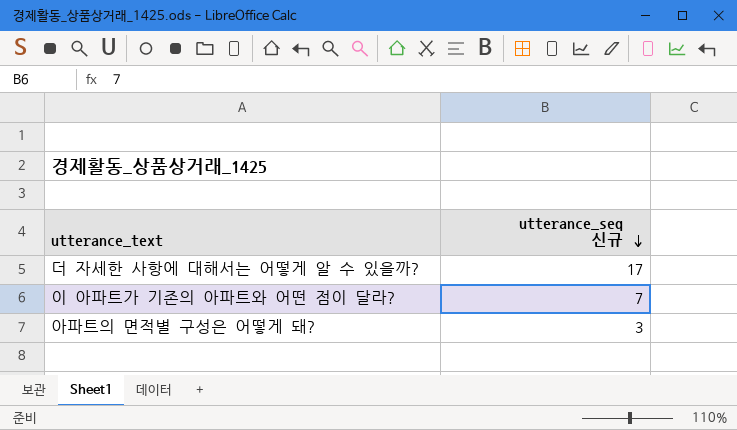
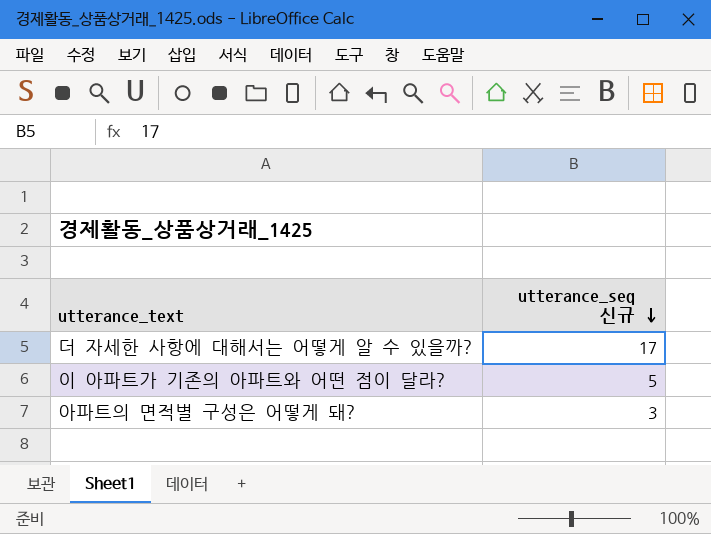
이 아파트가 기존의 아파트와 어떤 점이 달라? | utterance_seq 신규: 7 -> 5

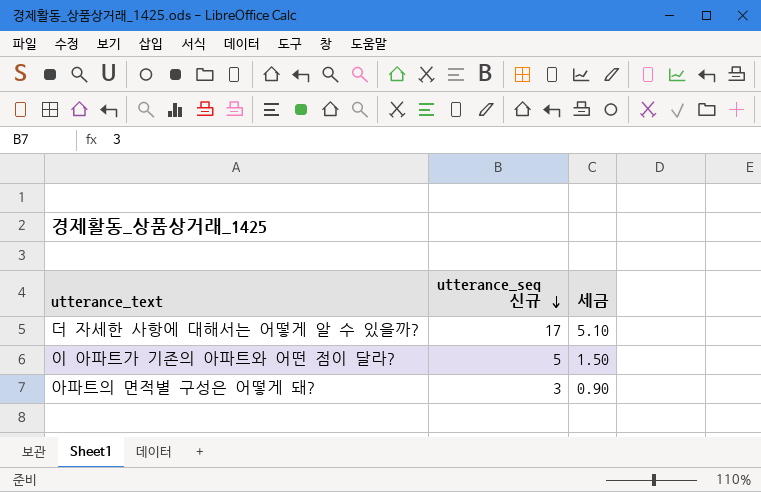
column 세금 | formula: none -> [utterance_seq 신규] * 0.3

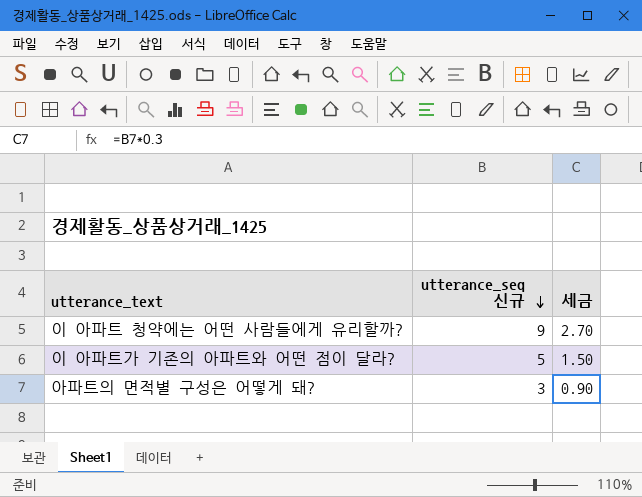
row 더 자세한 사항에 대해서는 어떻게 알 수 있을까?: 17 | 5.10 -> none
row 이 아파트 청약에는 어떤 사람들에게 유리할까?: none -> 9 | 2.70

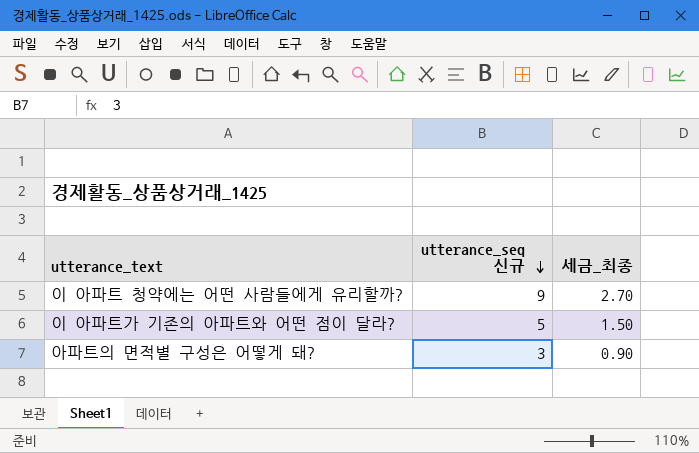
column name: 세금 -> 세금_최종

